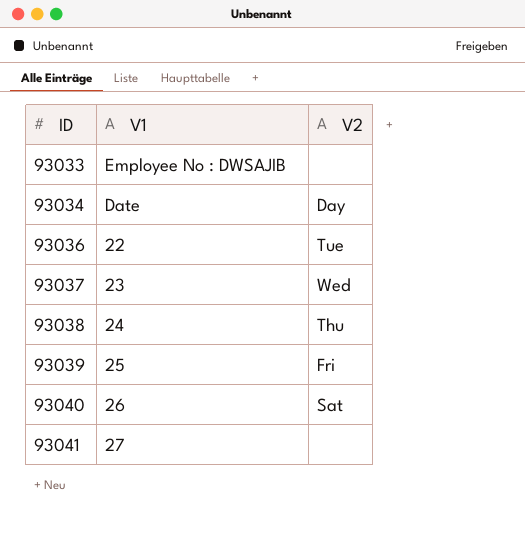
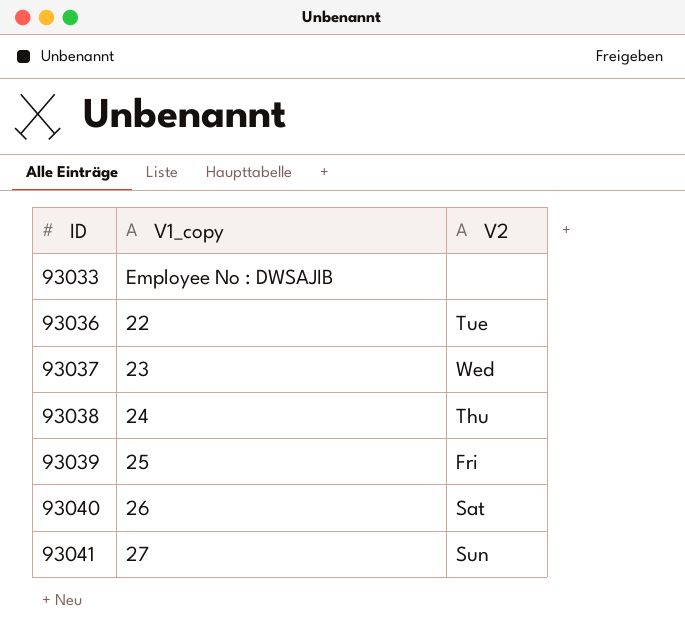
column name: V1 -> V1_copy
row 93034: Date | Day -> none
93041 | V2: none -> Sun

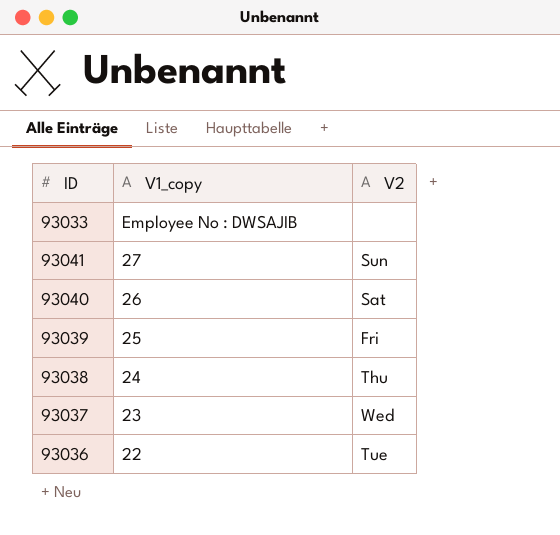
row order: ID ascending -> V1_copy descending

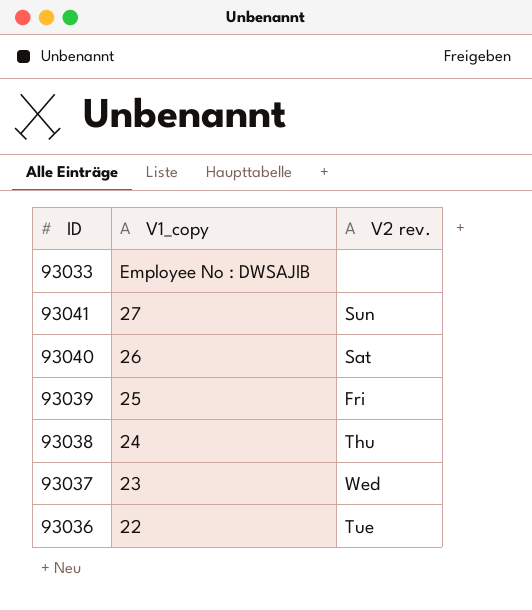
column name: V2 -> V2 rev.

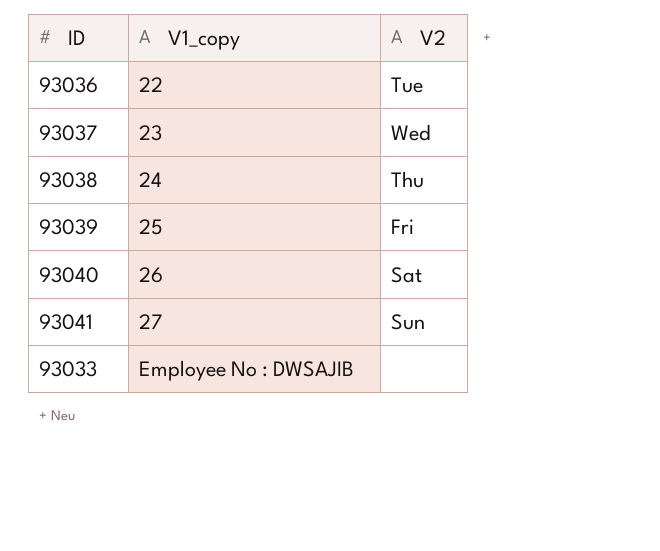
row order: V1_copy descending -> V1_copy ascending
column name: V2 rev. -> V2

